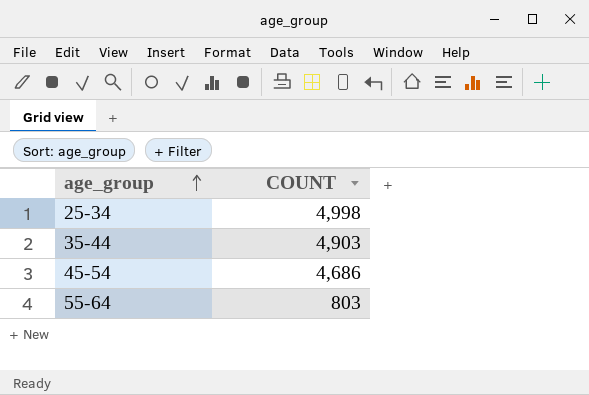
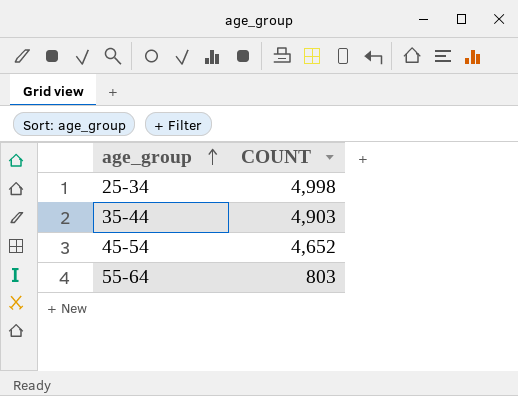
45-54 | COUNT: 4,686 -> 4,652

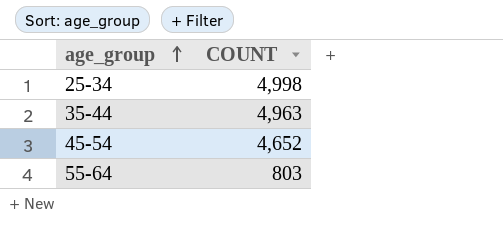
35-44 | COUNT: 4,903 -> 4,963

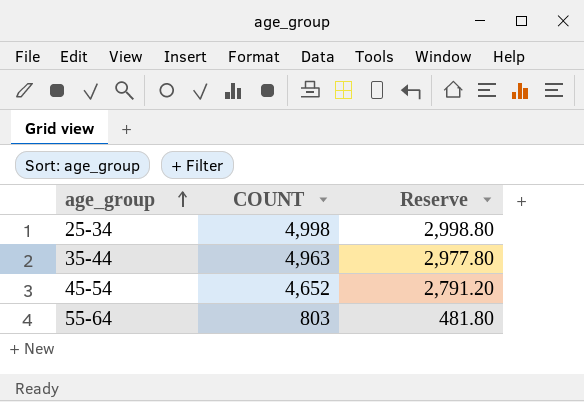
column Reserve | formula: none -> [COUNT] * 0.6

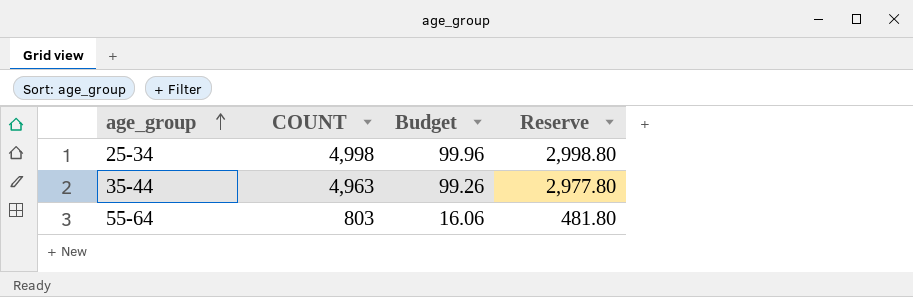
column Budget | formula: none -> [COUNT] * 0.02
row 45-54: 4,652 | 2,791.20 -> none

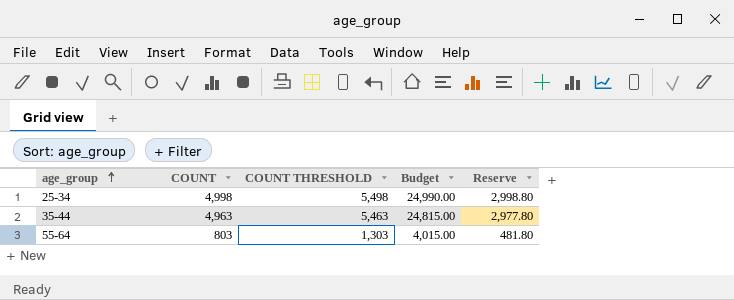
column COUNT THRESHOLD | formula: none -> [COUNT] + 500
column Budget | formula: [COUNT] * 0.02 -> [COUNT] * 5

